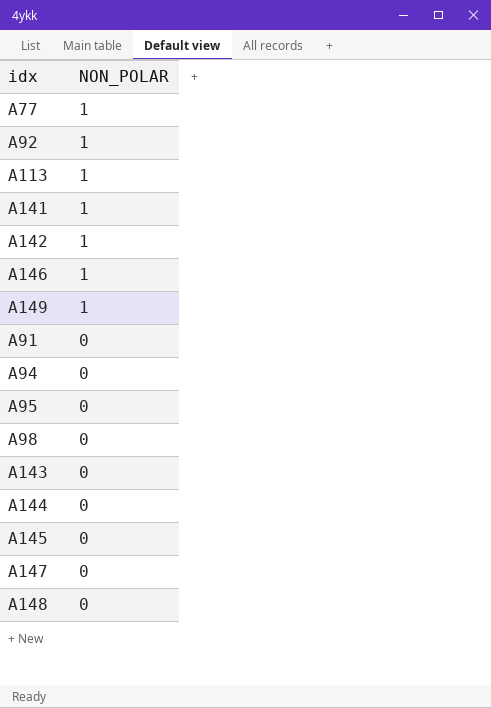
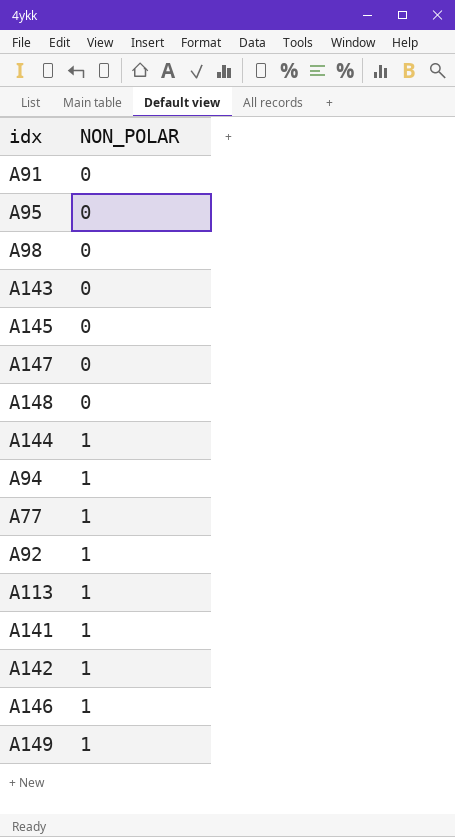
row order: NON_POLAR descending -> NON_POLAR ascending
A144 | NON_POLAR: 0 -> 1
A94 | NON_POLAR: 0 -> 1

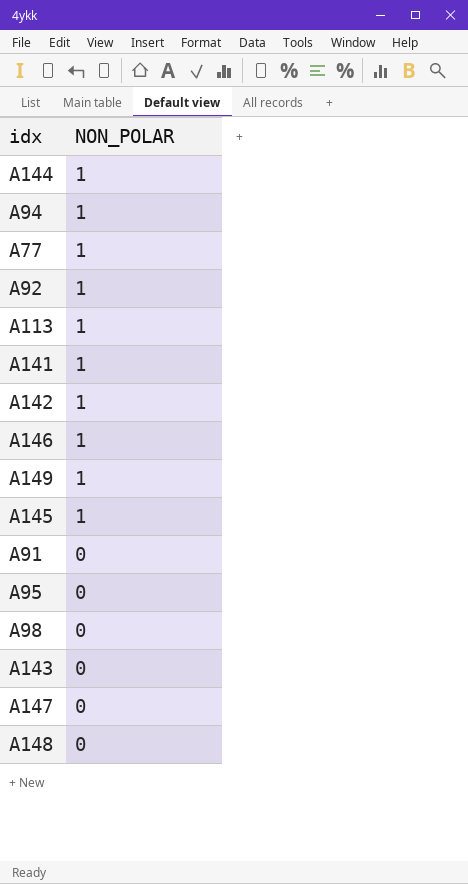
row order: NON_POLAR ascending -> NON_POLAR descending
A145 | NON_POLAR: 0 -> 1

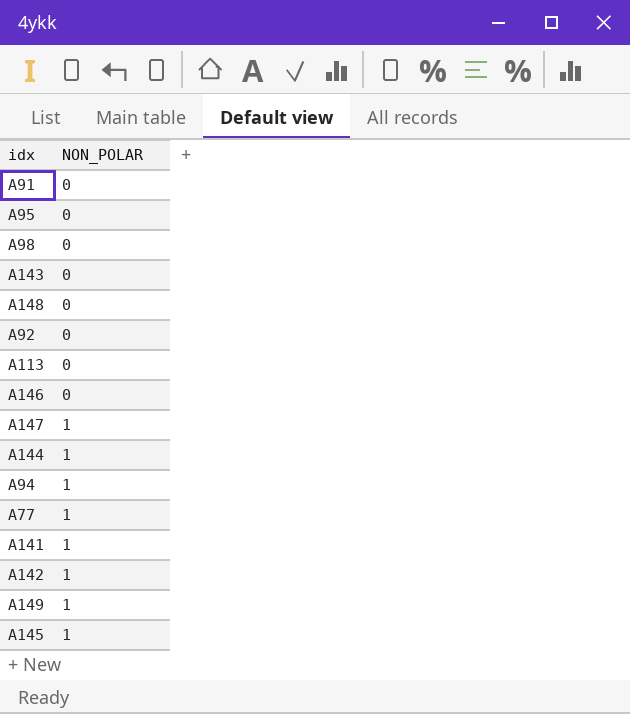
row order: NON_POLAR descending -> NON_POLAR ascending
A92 | NON_POLAR: 1 -> 0
A113 | NON_POLAR: 1 -> 0
A146 | NON_POLAR: 1 -> 0
A147 | NON_POLAR: 0 -> 1

